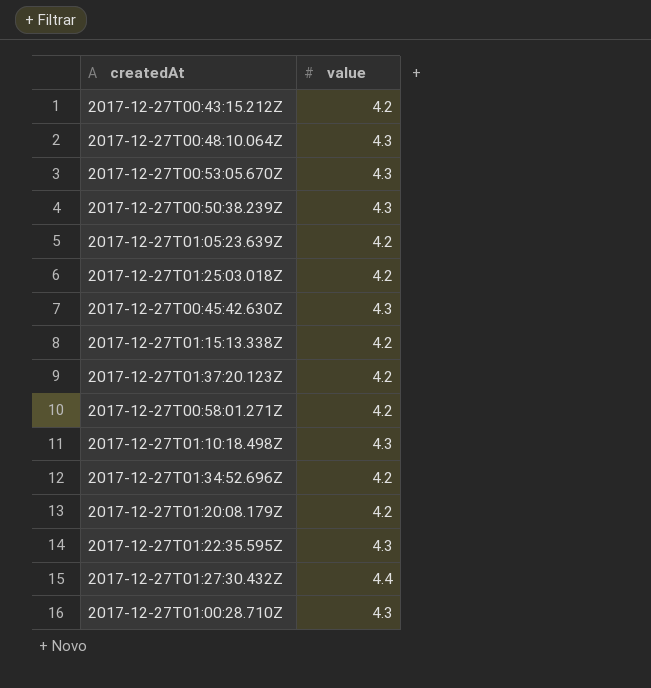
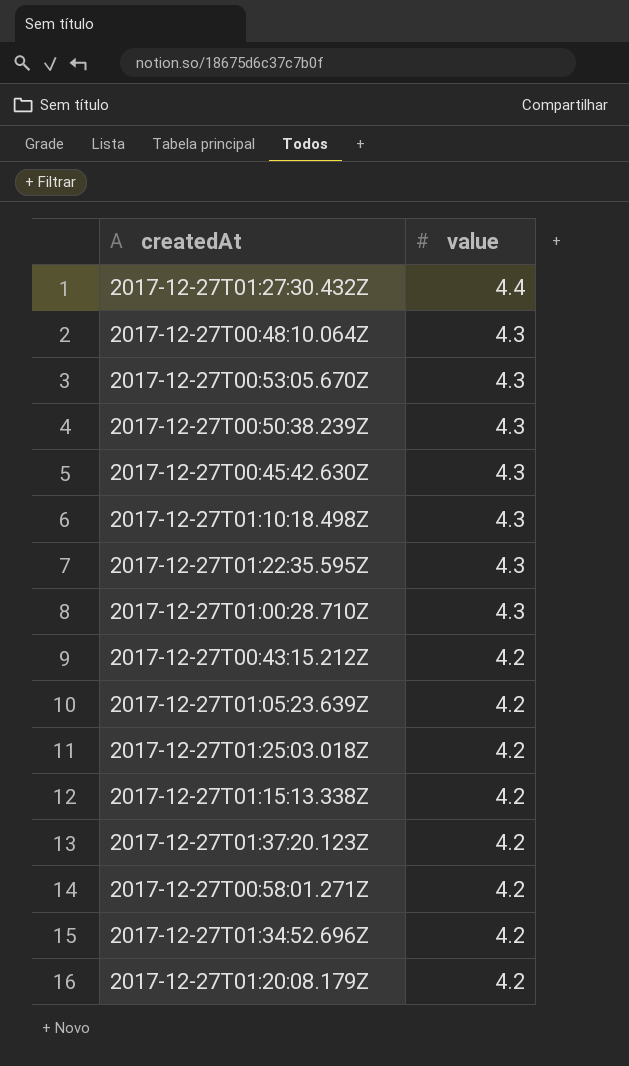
row order: none -> value descending

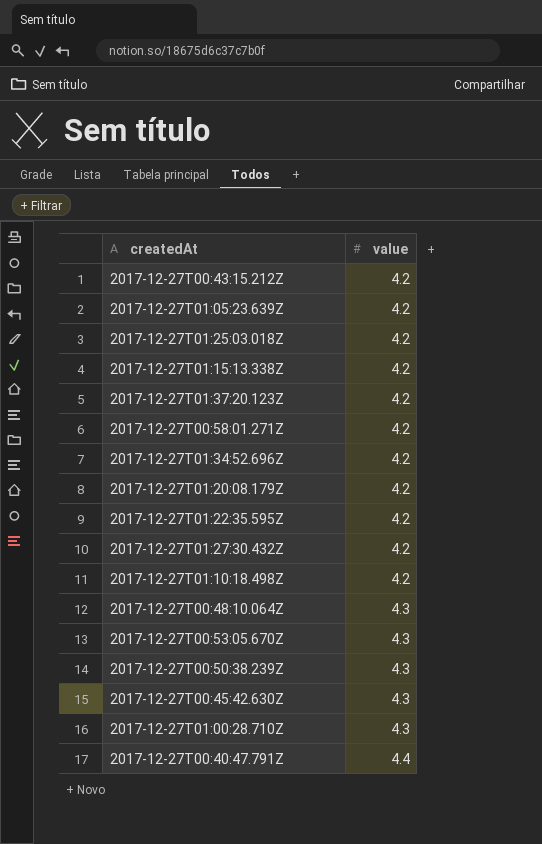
row order: value descending -> value ascending
2017-12-27T01:22:35.595Z | value: 4.3 -> 4.2
2017-12-27T01:27:30.432Z | value: 4.4 -> 4.2
2017-12-27T01:10:18.498Z | value: 4.3 -> 4.2
row 2017-12-27T00:40:47.791Z: none -> 4.4

